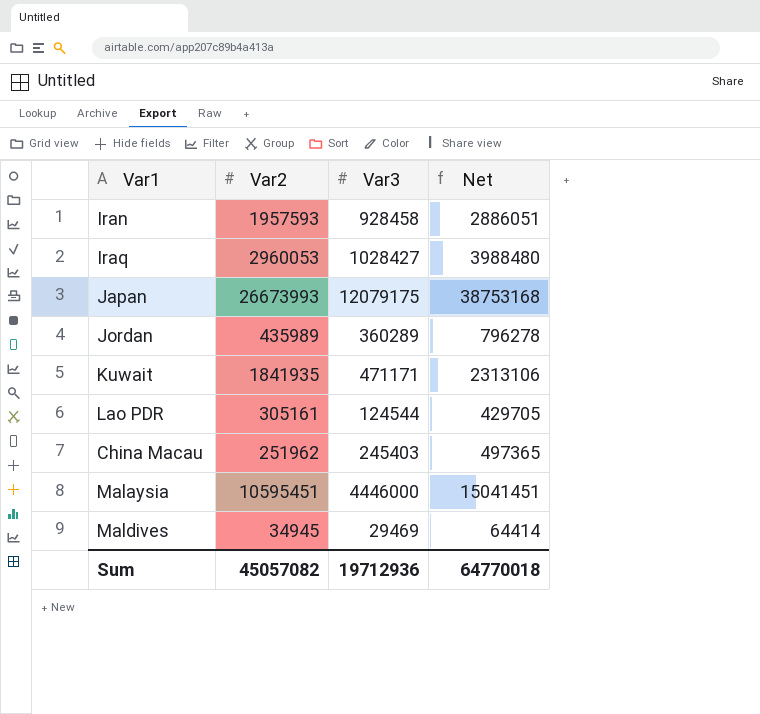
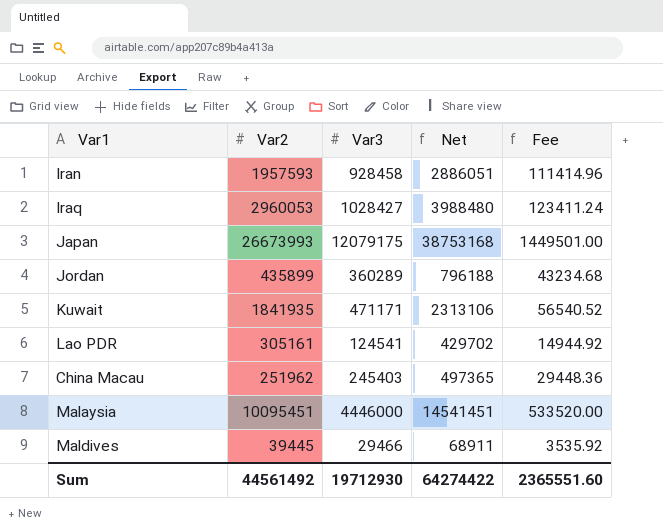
column Fee | formula: none -> [Var3] * 0.12
Jordan | Var2: 435989 -> 435899
Jordan | Net: 796278 -> 796188
Lao PDR | Var3: 124544 -> 124541
Lao PDR | Net: 429705 -> 429702
Malaysia | Var2: 10595451 -> 10095451
Malaysia | Net: 15041451 -> 14541451
Maldives | Var2: 34945 -> 39445
Maldives | Var3: 29469 -> 29466
Maldives | Net: 64414 -> 68911
Sum | Var2: 45057082 -> 44561492
Sum | Var3: 19712936 -> 19712930
Sum | Net: 64770018 -> 64274422

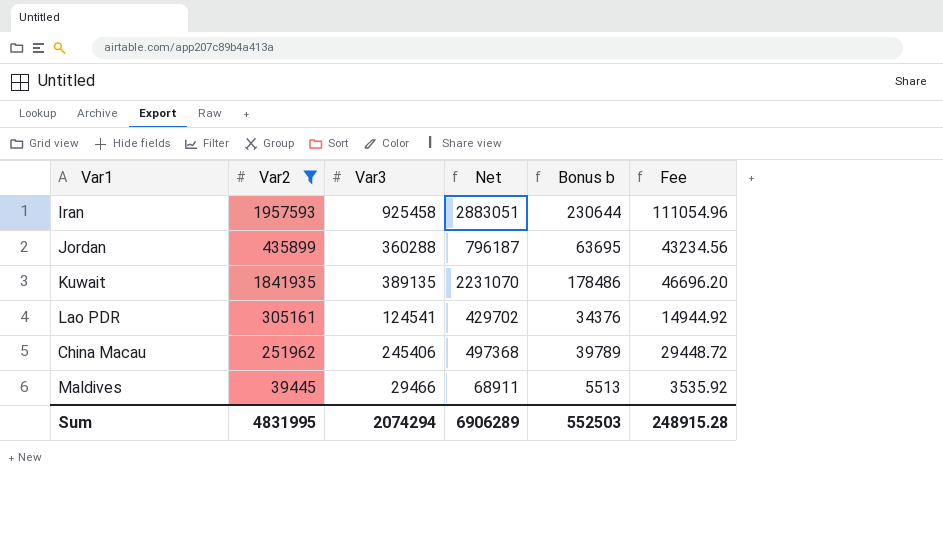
filter: none -> Var2 <= 1957593
column Bonus b | formula: none -> [Net] * 0.08
Iran | Var3: 928458 -> 925458
Iran | Net: 2886051 -> 2883051
Iran | Fee: 111414.96 -> 111054.96
Jordan | Var3: 360289 -> 360288
Jordan | Net: 796188 -> 796187
Jordan | Fee: 43234.68 -> 43234.56
Kuwait | Var3: 471171 -> 389135
Kuwait | Net: 2313106 -> 2231070
Kuwait | Fee: 56540.52 -> 46696.20
China Macau | Var3: 245403 -> 245406
China Macau | Net: 497365 -> 497368
China Macau | Fee: 29448.36 -> 29448.72
Sum | Var2: 44561492 -> 4831995
Sum | Var3: 19712930 -> 2074294
Sum | Net: 64274422 -> 6906289
Sum | Fee: 2365551.60 -> 248915.28

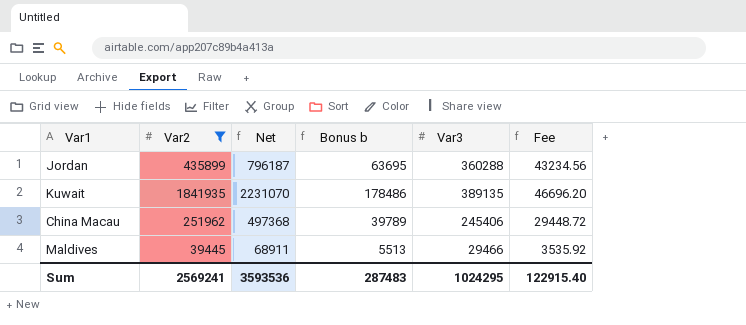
column Var3 | position: 3 -> 5
row Iran: 1957593 | 925458 | 2883051 | 230644 | 111054.96 -> none
row Lao PDR: 305161 | 124541 | 429702 | 34376 | 14944.92 -> none
Sum | Var2: 4831995 -> 2569241
Sum | Net: 6906289 -> 3593536
Sum | Bonus b: 552503 -> 287483
Sum | Var3: 2074294 -> 1024295
Sum | Fee: 248915.28 -> 122915.40

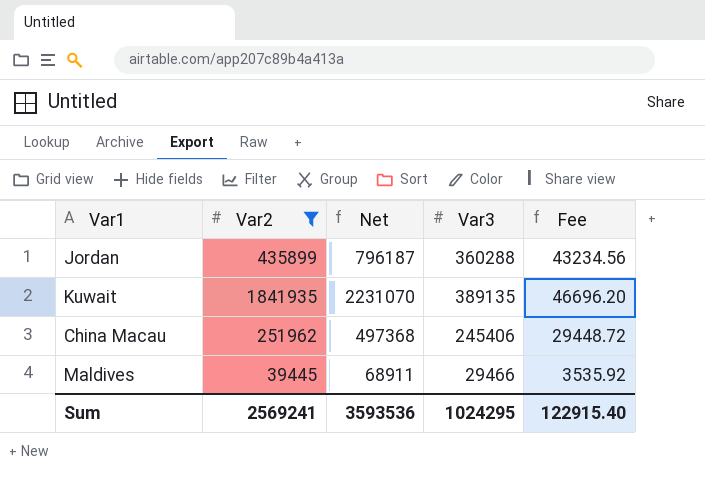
column Bonus b | formula: [Net] * 0.08 -> none

